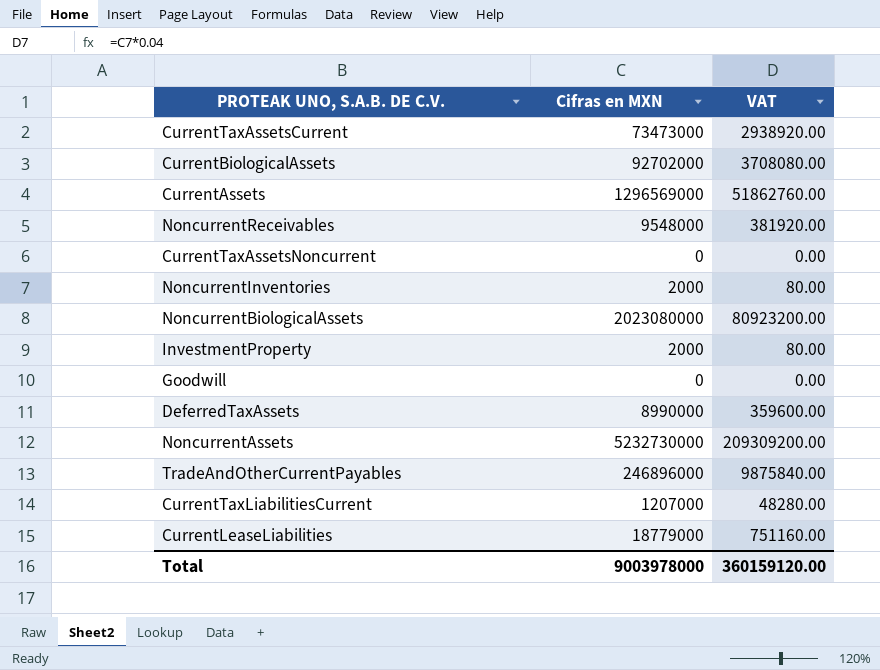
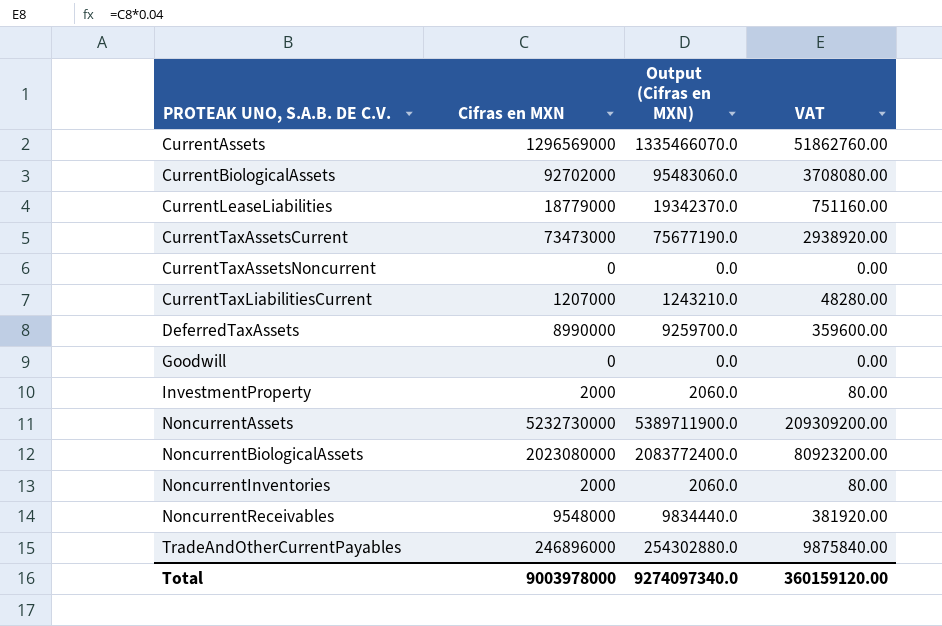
row order: none -> PROTEAK UNO, S.A.B. DE C.V. ascending
column Output (Cifras en MXN) | formula: none -> [Cifras en MXN] * 1.03

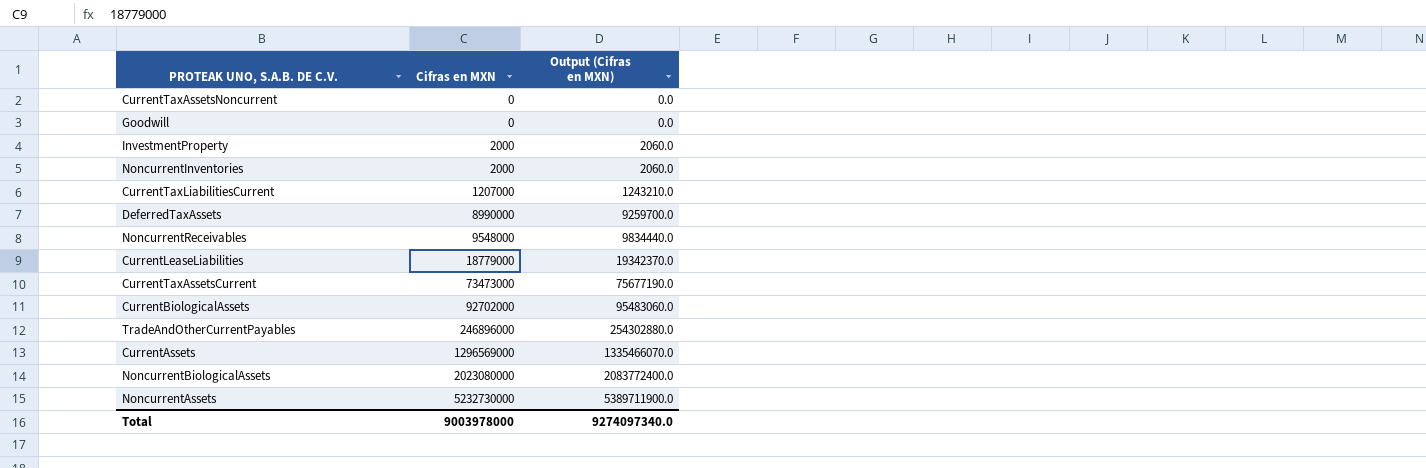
row order: PROTEAK UNO, S.A.B. DE C.V. ascending -> Cifras en MXN ascending
column VAT | formula: [Cifras en MXN] * 0.04 -> none

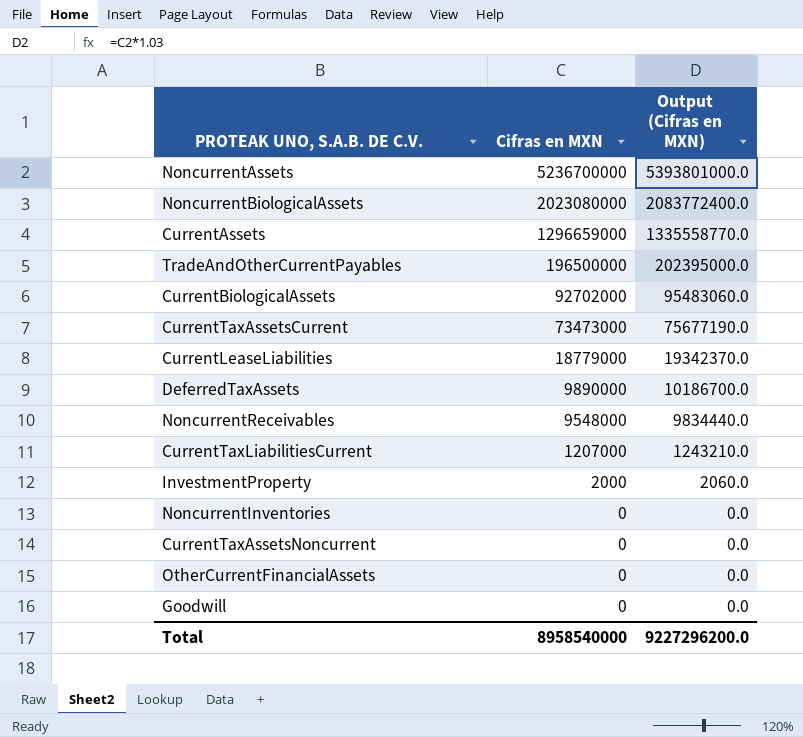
row order: Cifras en MXN ascending -> Cifras en MXN descending
NoncurrentAssets | Cifras en MXN: 5232730000 -> 5236700000
NoncurrentAssets | Output (Cifras en MXN): 5389711900.0 -> 5393801000.0
CurrentAssets | Cifras en MXN: 1296569000 -> 1296659000
CurrentAssets | Output (Cifras en MXN): 1335466070.0 -> 1335558770.0
TradeAndOtherCurrentPayables | Cifras en MXN: 246896000 -> 196500000
TradeAndOtherCurrentPayables | Output (Cifras en MXN): 254302880.0 -> 202395000.0
DeferredTaxAssets | Cifras en MXN: 8990000 -> 9890000
DeferredTaxAssets | Output (Cifras en MXN): 9259700.0 -> 10186700.0
NoncurrentInventories | Cifras en MXN: 2000 -> 0
NoncurrentInventories | Output (Cifras en MXN): 2060.0 -> 0.0
row OtherCurrentFinancialAssets: none -> 0 | 0.0
Total | Cifras en MXN: 9003978000 -> 8958540000
Total | Output (Cifras en MXN): 9274097340.0 -> 9227296200.0

